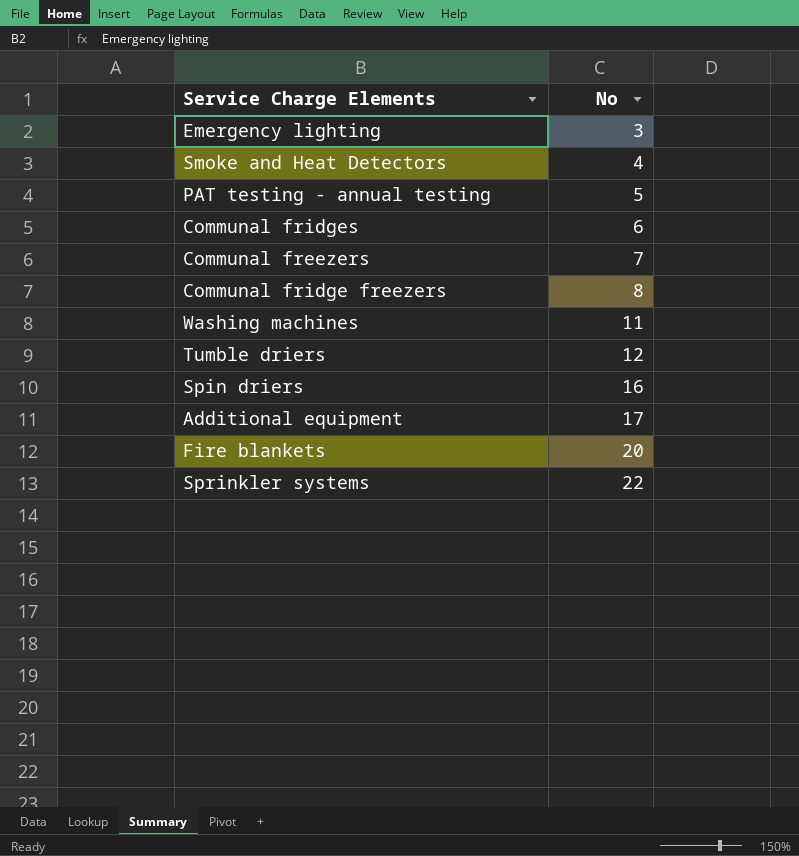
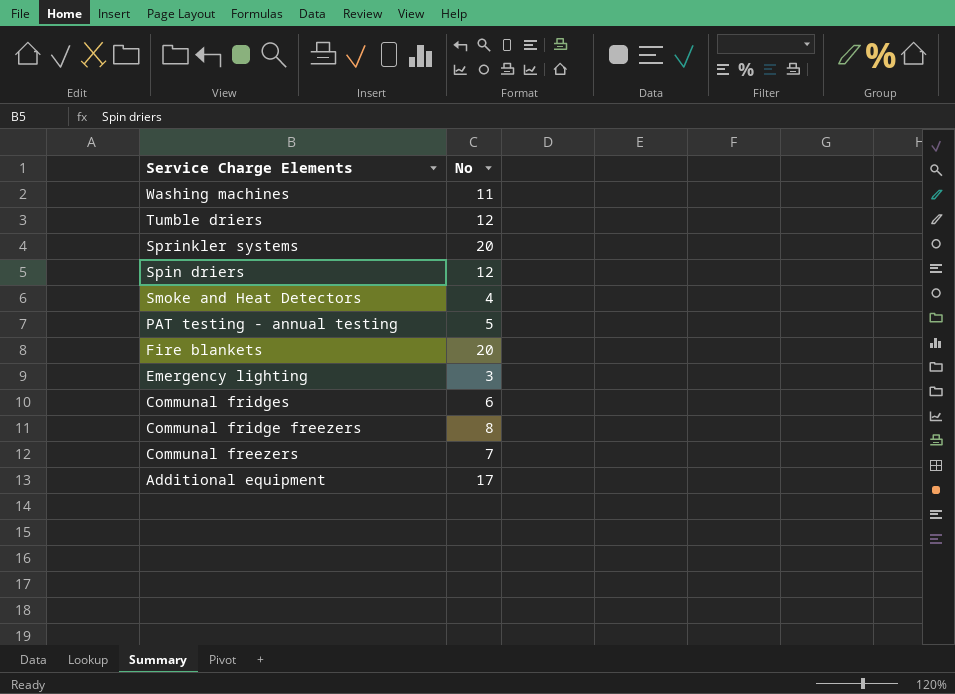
row order: No ascending -> Service Charge Elements descending
Sprinkler systems | No: 22 -> 20
Spin driers | No: 16 -> 12

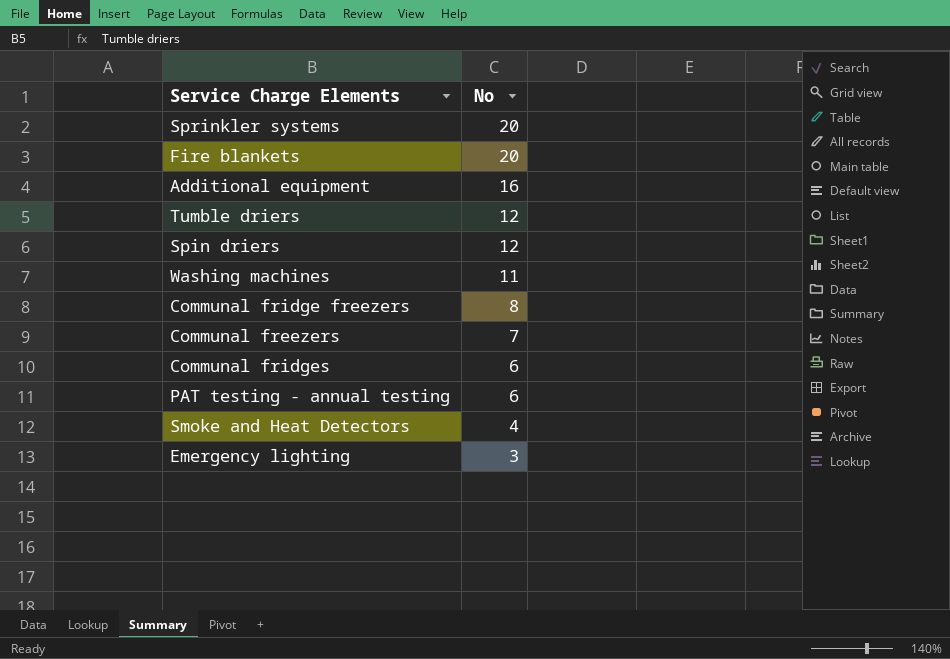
row order: Service Charge Elements descending -> No descending
Additional equipment | No: 17 -> 16
PAT testing - annual testing | No: 5 -> 6

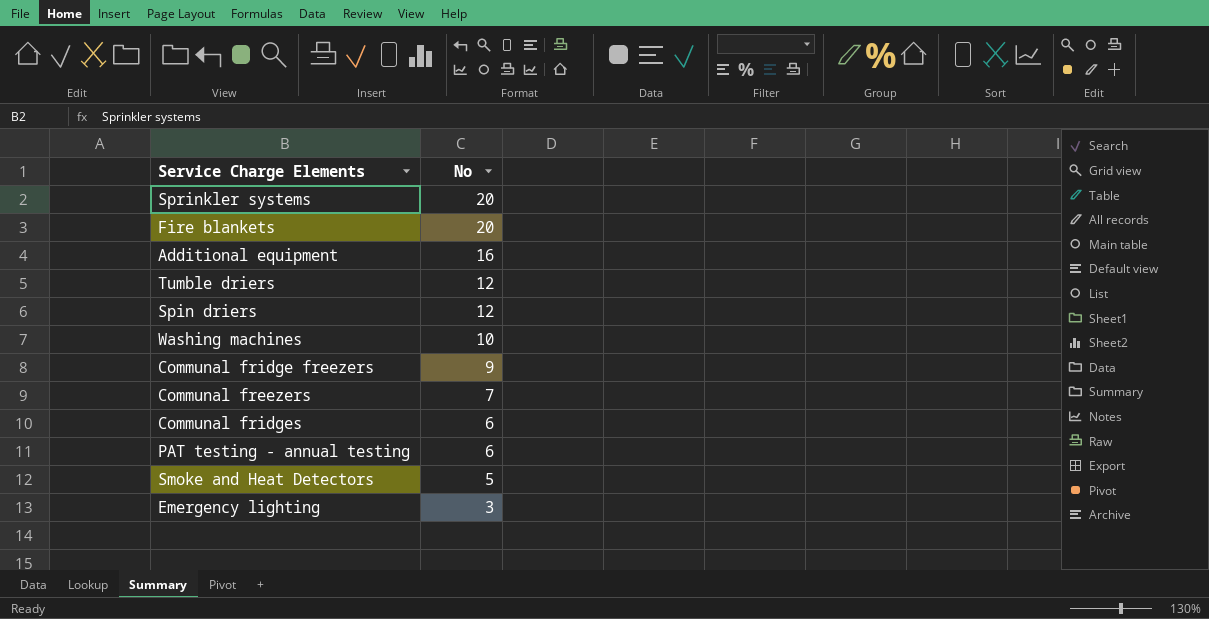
Washing machines | No: 11 -> 10
Communal fridge freezers | No: 8 -> 9
Smoke and Heat Detectors | No: 4 -> 5

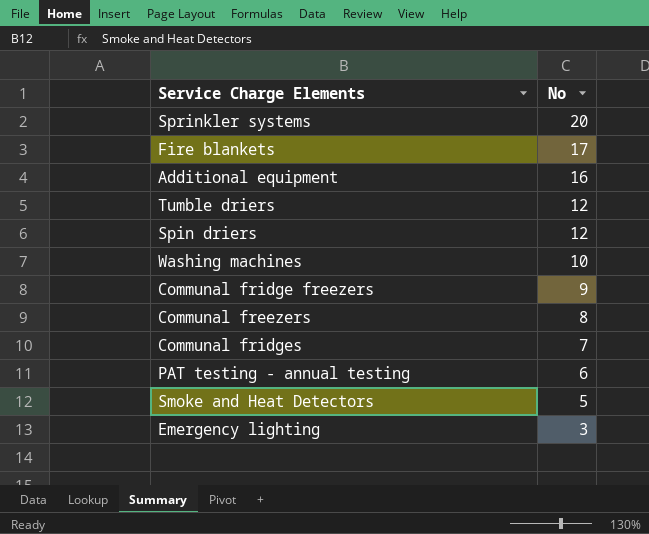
Fire blankets | No: 20 -> 17
Communal freezers | No: 7 -> 8
Communal fridges | No: 6 -> 7

